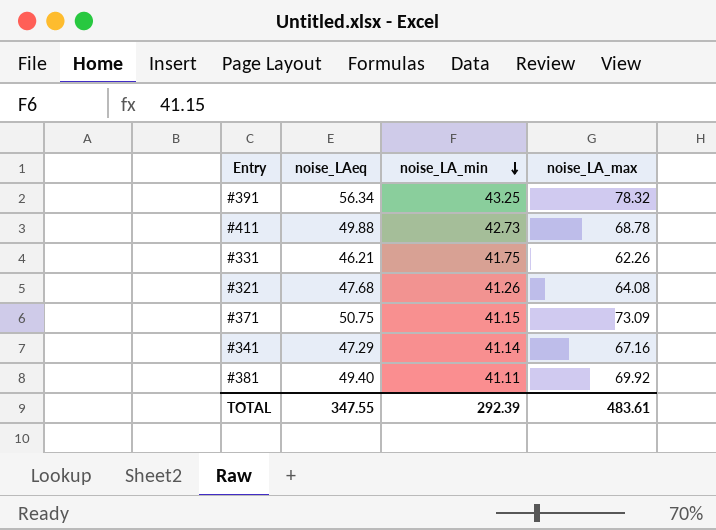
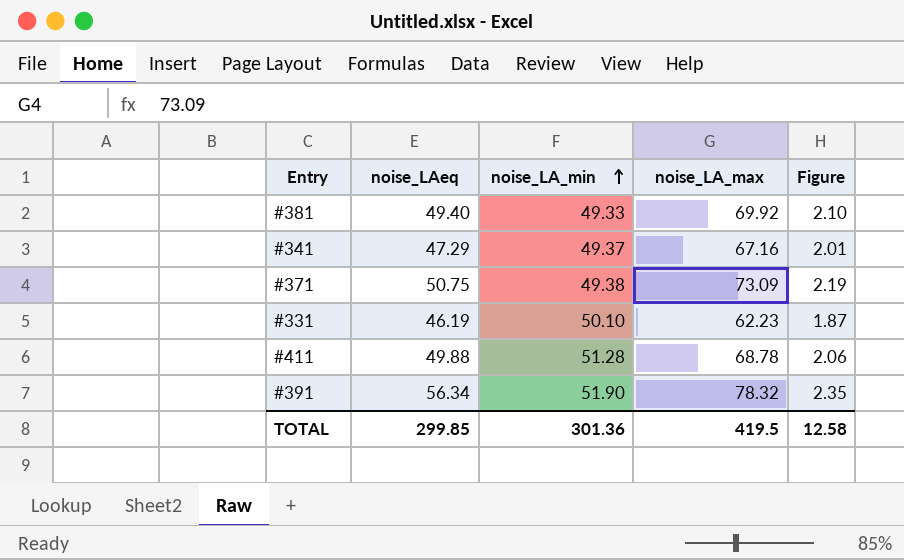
row order: noise_LA_min descending -> noise_LA_min ascending
column Figure | formula: none -> [noise_LA_max] * 0.03
row #321: 47.68 | 41.26 | 64.08 -> none
#381 | noise_LA_min: 41.11 -> 49.33
#341 | noise_LA_min: 41.14 -> 49.37
#371 | noise_LA_min: 41.15 -> 49.38
#331 | noise_LAeq: 46.21 -> 46.19
#331 | noise_LA_min: 41.75 -> 50.10
#331 | noise_LA_max: 62.26 -> 62.23
#411 | noise_LA_min: 42.73 -> 51.28
#391 | noise_LA_min: 43.25 -> 51.90
TOTAL | noise_LAeq: 347.55 -> 299.85
TOTAL | noise_LA_min: 292.39 -> 301.36
TOTAL | noise_LA_max: 483.61 -> 419.5

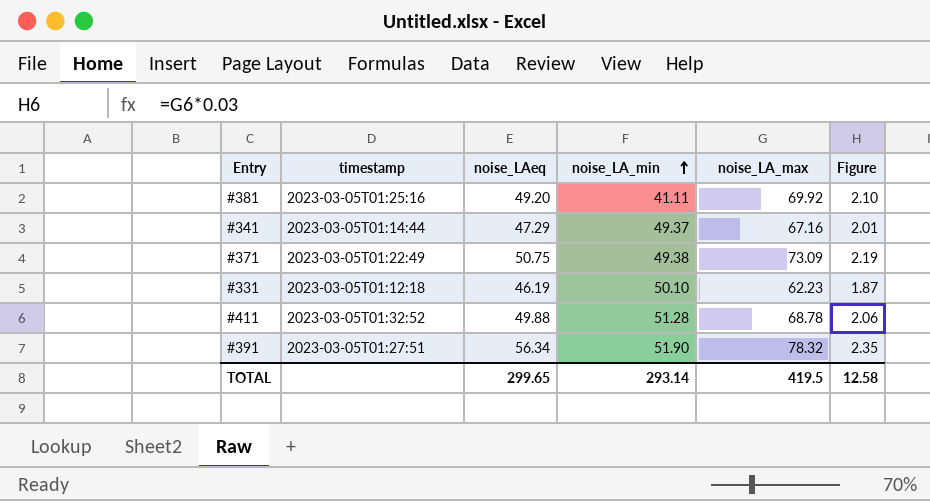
column timestamp | position: none -> 2
#381 | noise_LAeq: 49.40 -> 49.20
#381 | noise_LA_min: 49.33 -> 41.11
TOTAL | noise_LAeq: 299.85 -> 299.65
TOTAL | noise_LA_min: 301.36 -> 293.14

